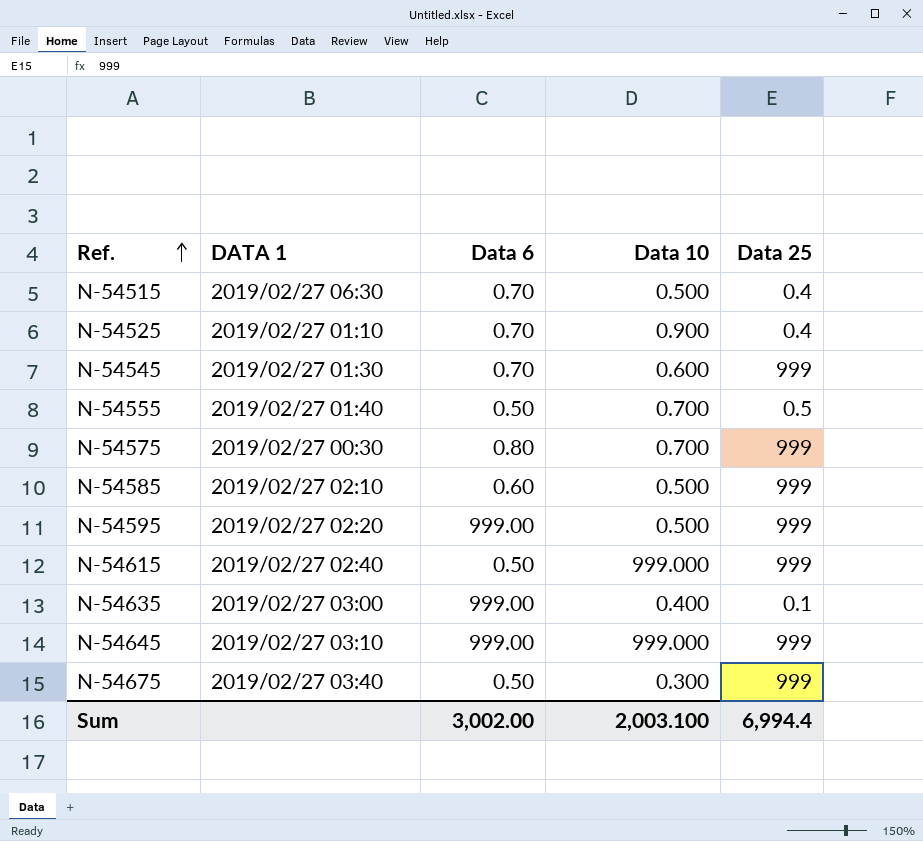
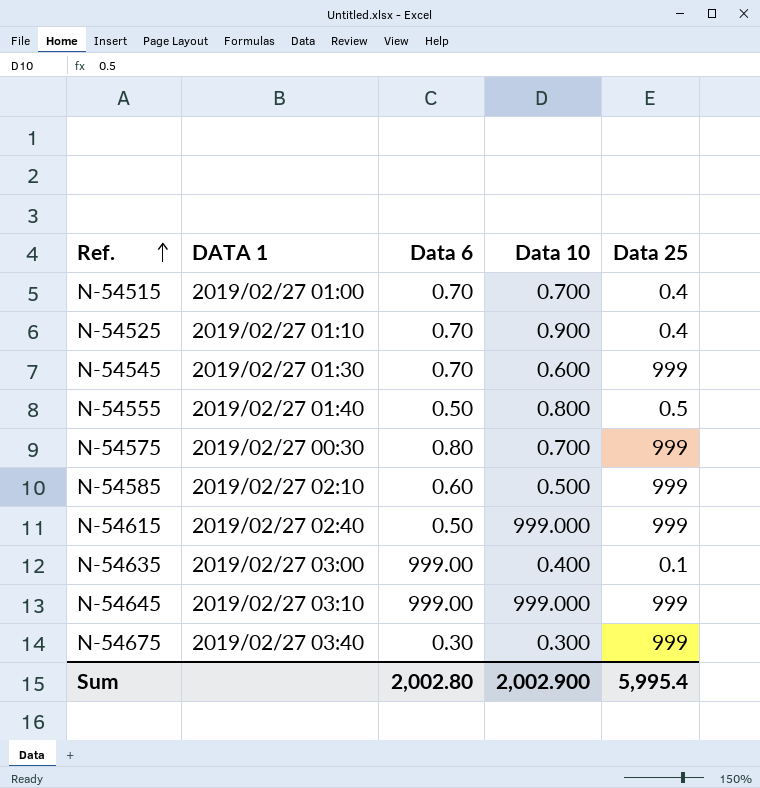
row N-54595: 2019/02/27 02:20 | 999.00 | 0.500 | 999 -> none
N-54515 | DATA 1: 2019/02/27 06:30 -> 2019/02/27 01:00
N-54515 | Data 10: 0.500 -> 0.700
N-54555 | Data 10: 0.700 -> 0.800
N-54675 | Data 6: 0.50 -> 0.30
Sum | Data 6: 3,002.00 -> 2,002.80
Sum | Data 10: 2,003.100 -> 2,002.900
Sum | Data 25: 6,994.4 -> 5,995.4

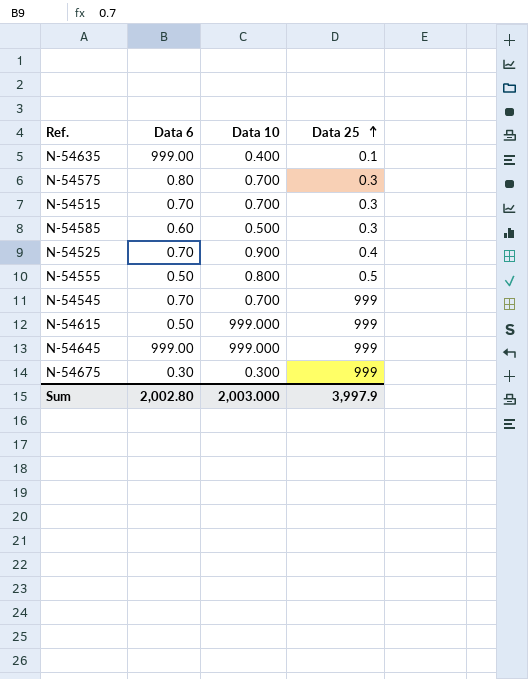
row order: Ref. ascending -> Data 25 ascending
column DATA 1 | position: 2 -> none
N-54575 | Data 25: 999 -> 0.3
N-54515 | Data 25: 0.4 -> 0.3
N-54585 | Data 25: 999 -> 0.3
N-54545 | Data 10: 0.600 -> 0.700
Sum | Data 10: 2,002.900 -> 2,003.000
Sum | Data 25: 5,995.4 -> 3,997.9

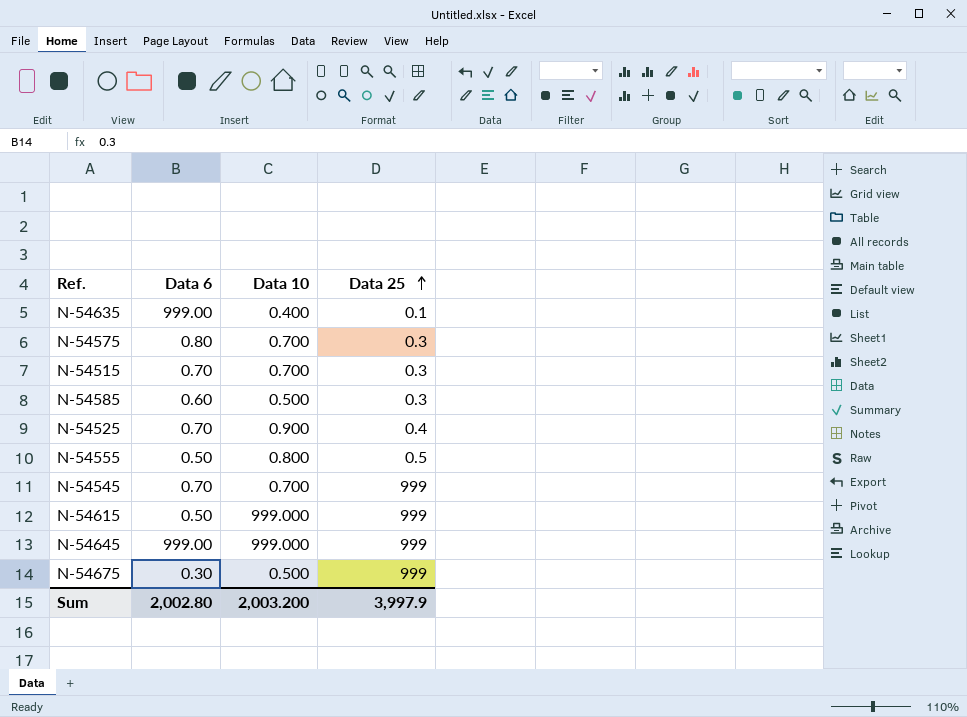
N-54675 | Data 10: 0.300 -> 0.500
Sum | Data 10: 2,003.000 -> 2,003.200

